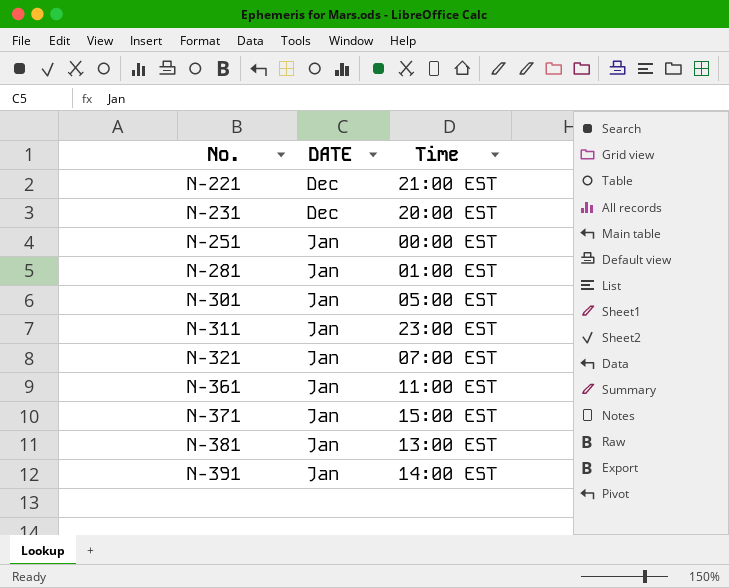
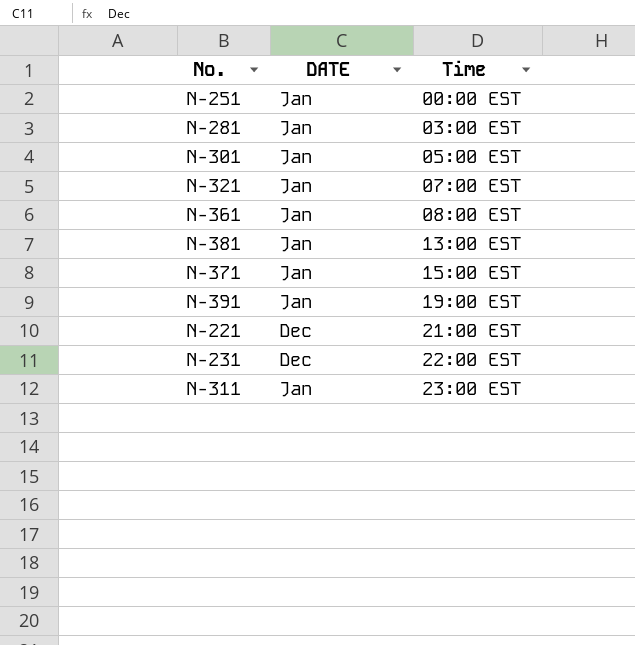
row order: No. ascending -> Time ascending
N-281 | Time: 01:00 EST -> 03:00 EST
N-361 | Time: 11:00 EST -> 08:00 EST
N-391 | Time: 14:00 EST -> 19:00 EST
N-231 | Time: 20:00 EST -> 22:00 EST

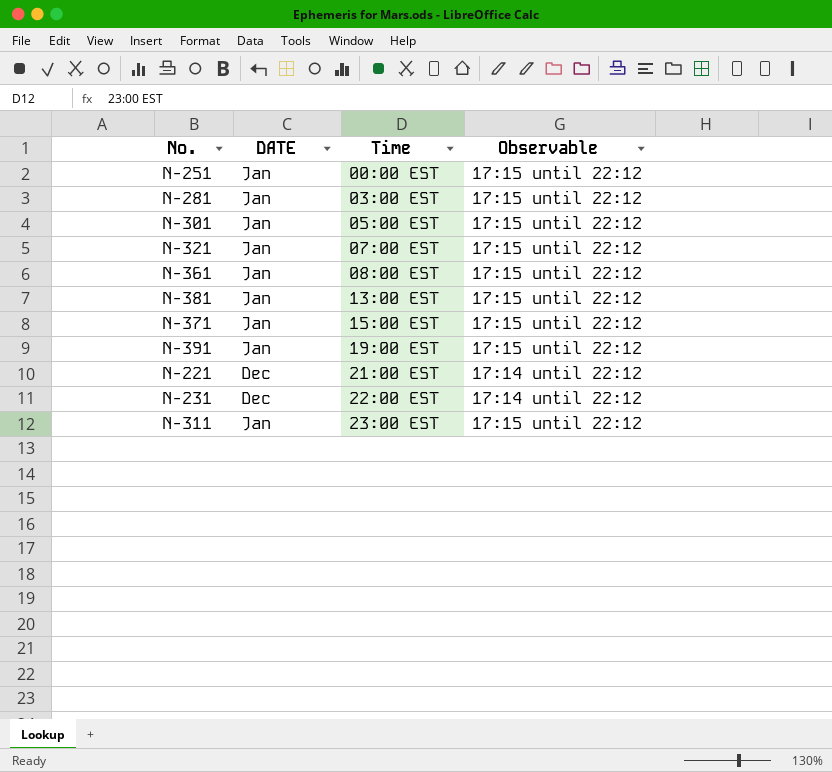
column Observable | position: none -> 4

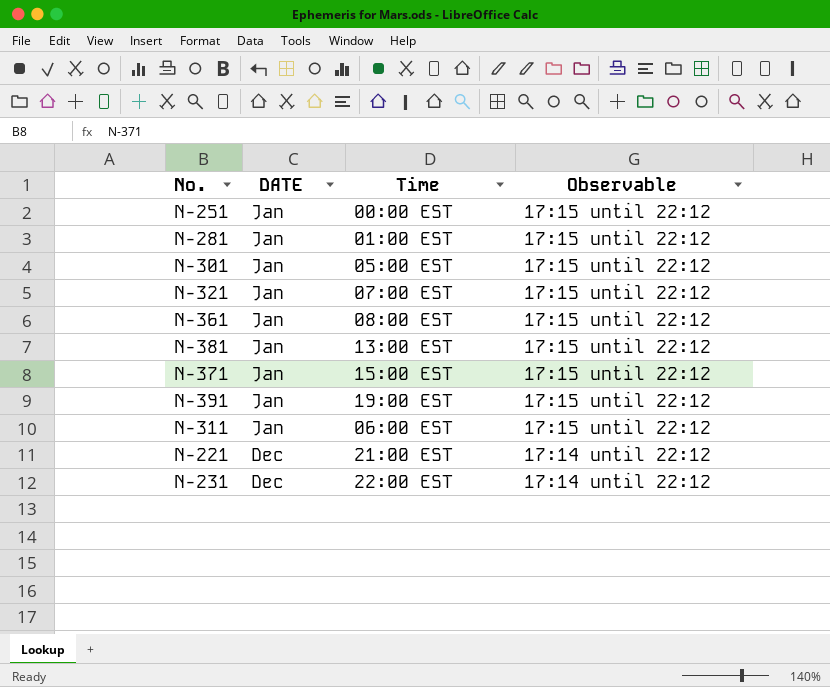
row order: Time ascending -> DATE ascending
N-281 | Time: 03:00 EST -> 01:00 EST
N-311 | Time: 23:00 EST -> 06:00 EST

